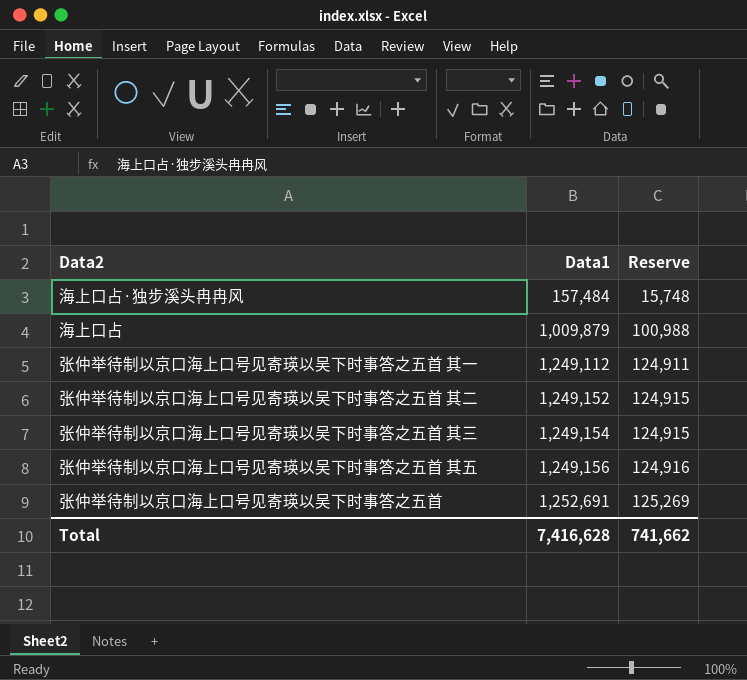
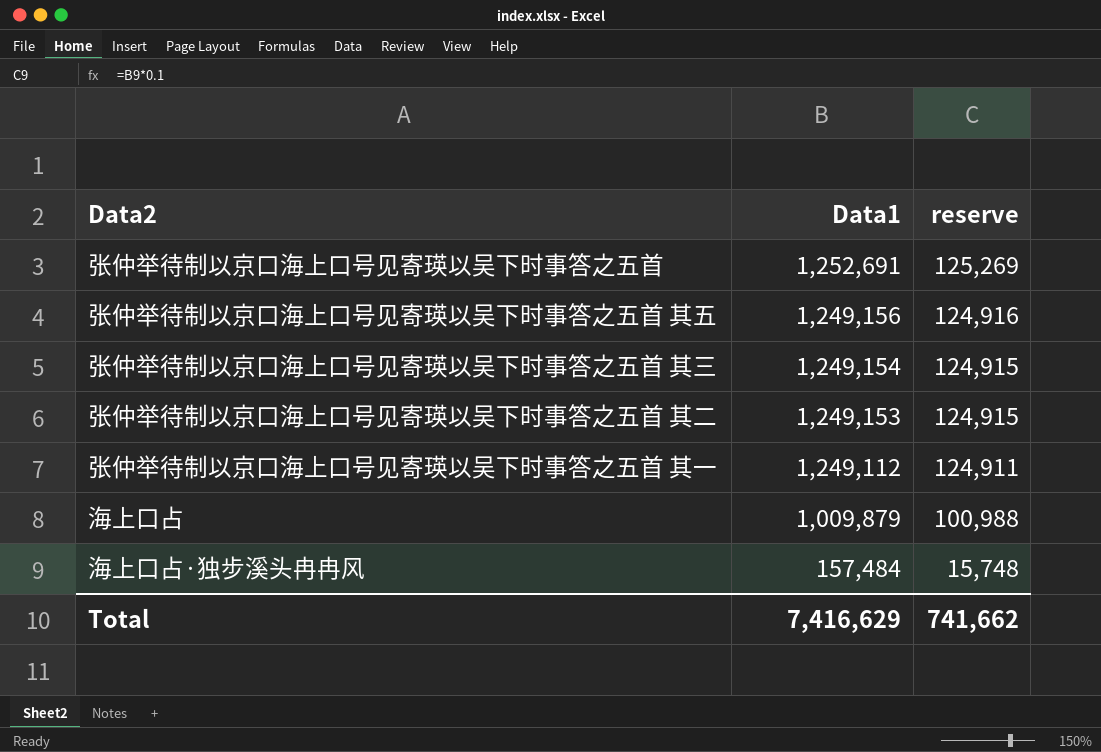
row order: Data1 ascending -> Data1 descending
column name: Reserve -> reserve
张仲举待制以京口海上口号见寄瑛以吴下时事答之五首 其二 | Data1: 1,249,152 -> 1,249,153
Total | Data1: 7,416,628 -> 7,416,629

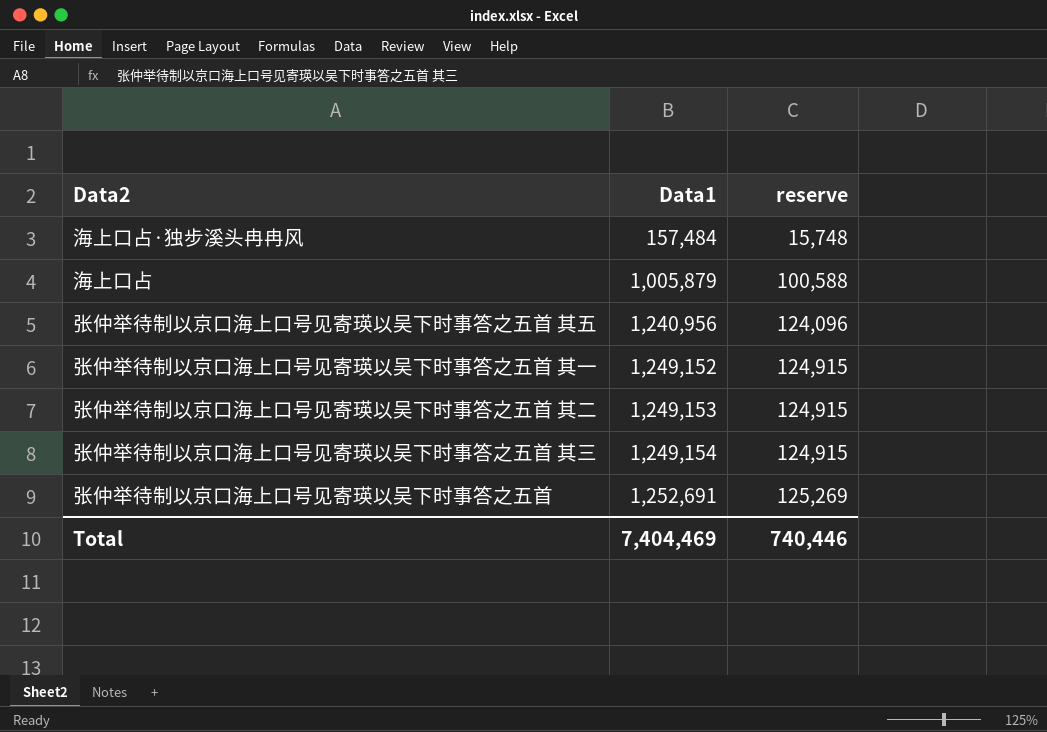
row order: Data1 descending -> Data1 ascending
海上口占 | Data1: 1,009,879 -> 1,005,879
海上口占 | reserve: 100,988 -> 100,588
张仲举待制以京口海上口号见寄瑛以吴下时事答之五首 其五 | Data1: 1,249,156 -> 1,240,956
张仲举待制以京口海上口号见寄瑛以吴下时事答之五首 其五 | reserve: 124,916 -> 124,096
张仲举待制以京口海上口号见寄瑛以吴下时事答之五首 其一 | Data1: 1,249,112 -> 1,249,152
张仲举待制以京口海上口号见寄瑛以吴下时事答之五首 其一 | reserve: 124,911 -> 124,915
Total | Data1: 7,416,629 -> 7,404,469
Total | reserve: 741,662 -> 740,446

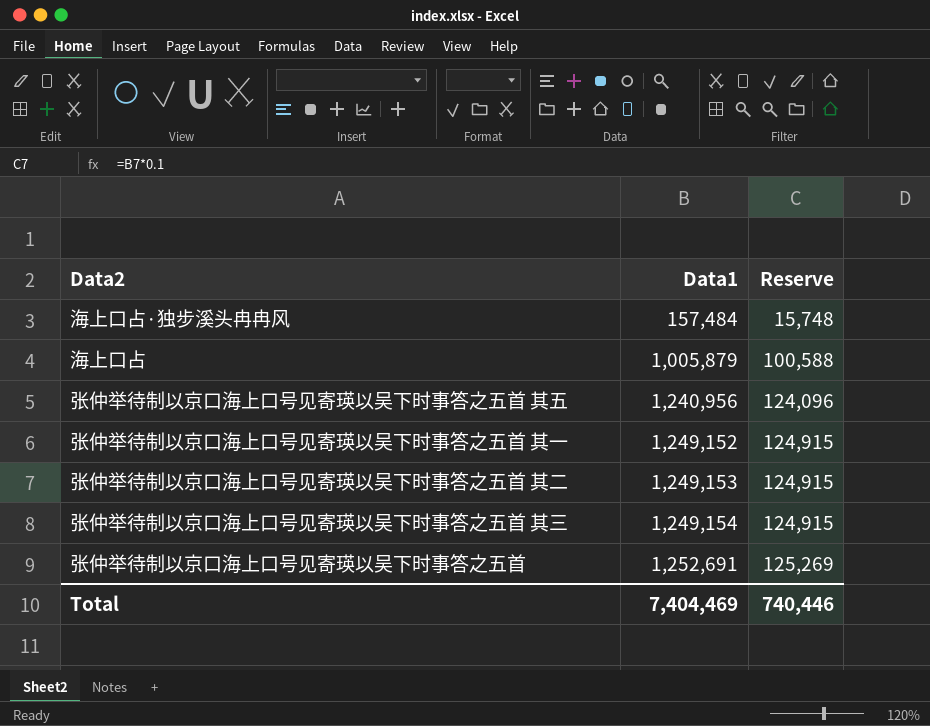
column name: reserve -> Reserve

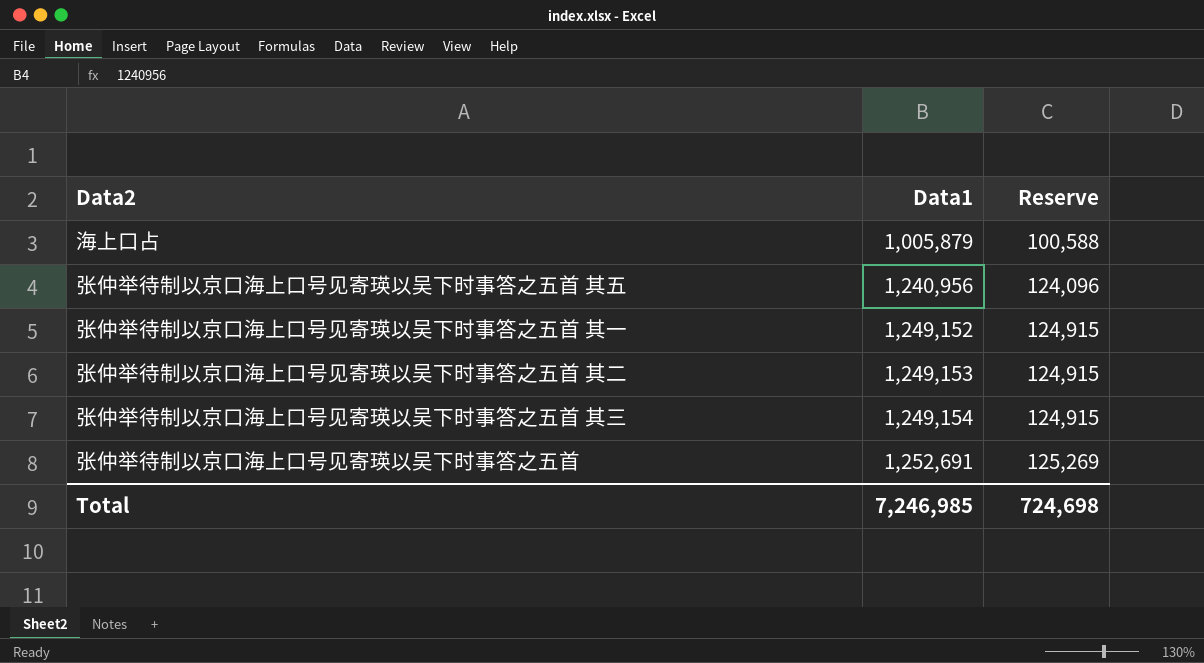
row 海上口占·独步溪头冉冉风: 157,484 | 15,748 -> none
Total | Data1: 7,404,469 -> 7,246,985
Total | Reserve: 740,446 -> 724,698

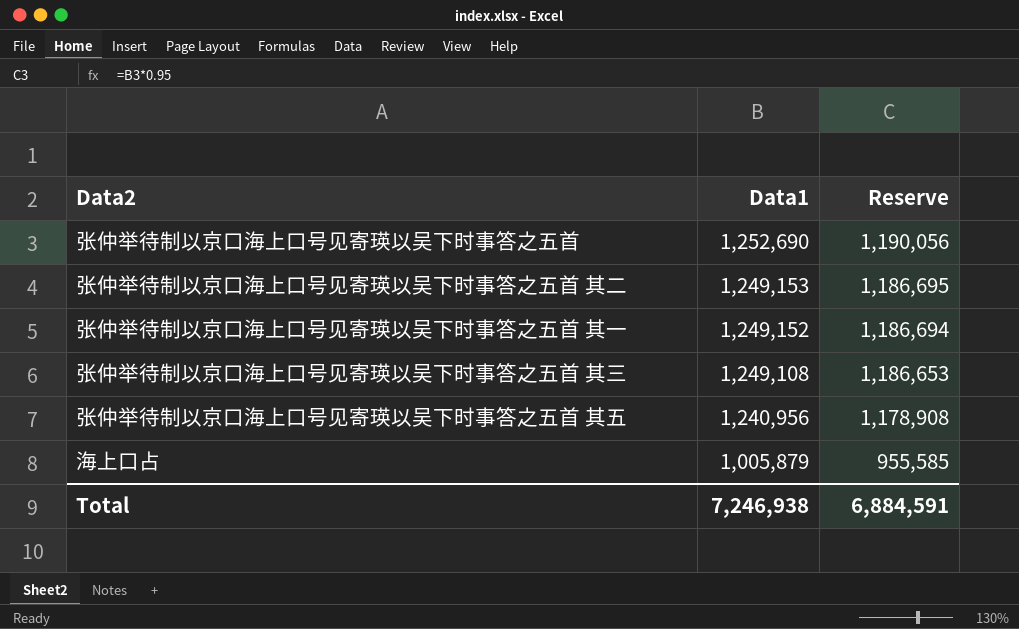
row order: Data1 ascending -> Data1 descending
column Reserve | formula: [Data1] * 0.1 -> [Data1] * 0.95
张仲举待制以京口海上口号见寄瑛以吴下时事答之五首 | Data1: 1,252,691 -> 1,252,690
张仲举待制以京口海上口号见寄瑛以吴下时事答之五首 其三 | Data1: 1,249,154 -> 1,249,108
Total | Data1: 7,246,985 -> 7,246,938
Total | Reserve: 724,698 -> 6,884,591

